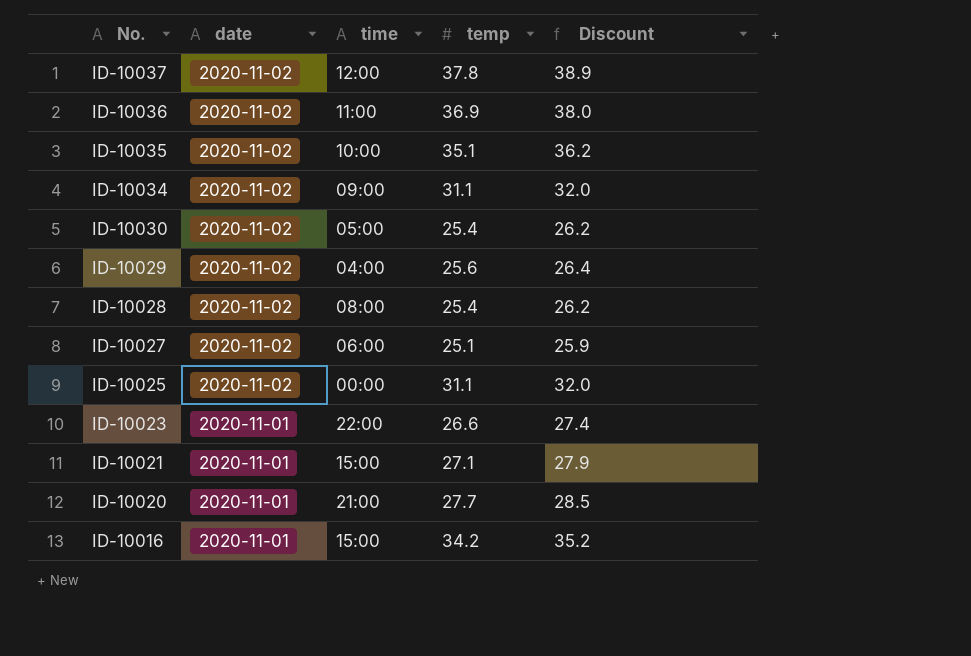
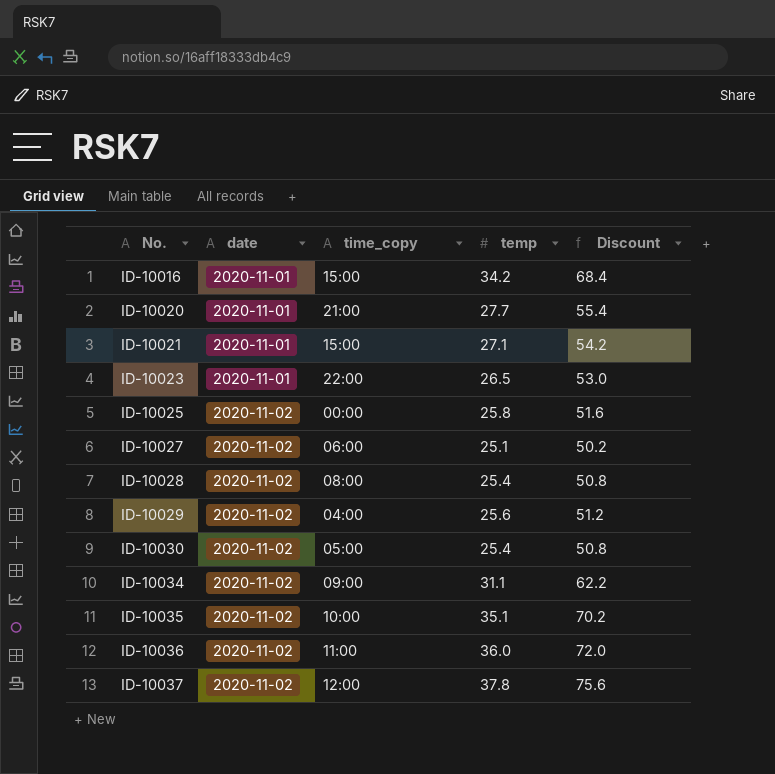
row order: No. descending -> No. ascending
column name: time -> time_copy
column Discount | formula: [temp] * 1.03 -> [temp] * 2
ID-10023 | temp: 26.6 -> 26.5
ID-10025 | temp: 31.1 -> 25.8
ID-10036 | temp: 36.9 -> 36.0

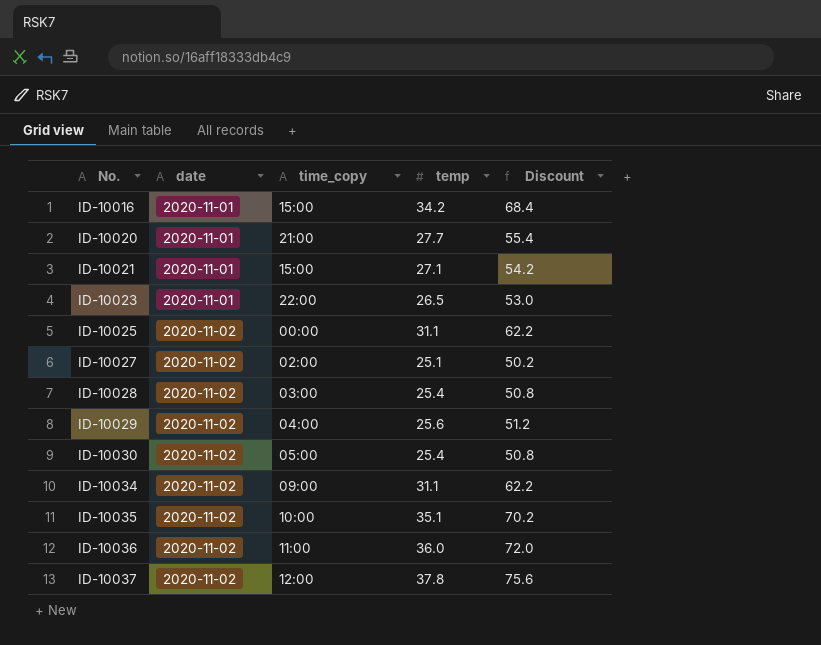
ID-10025 | temp: 25.8 -> 31.1
ID-10025 | Discount: 51.6 -> 62.2
ID-10027 | time_copy: 06:00 -> 02:00
ID-10028 | time_copy: 08:00 -> 03:00

